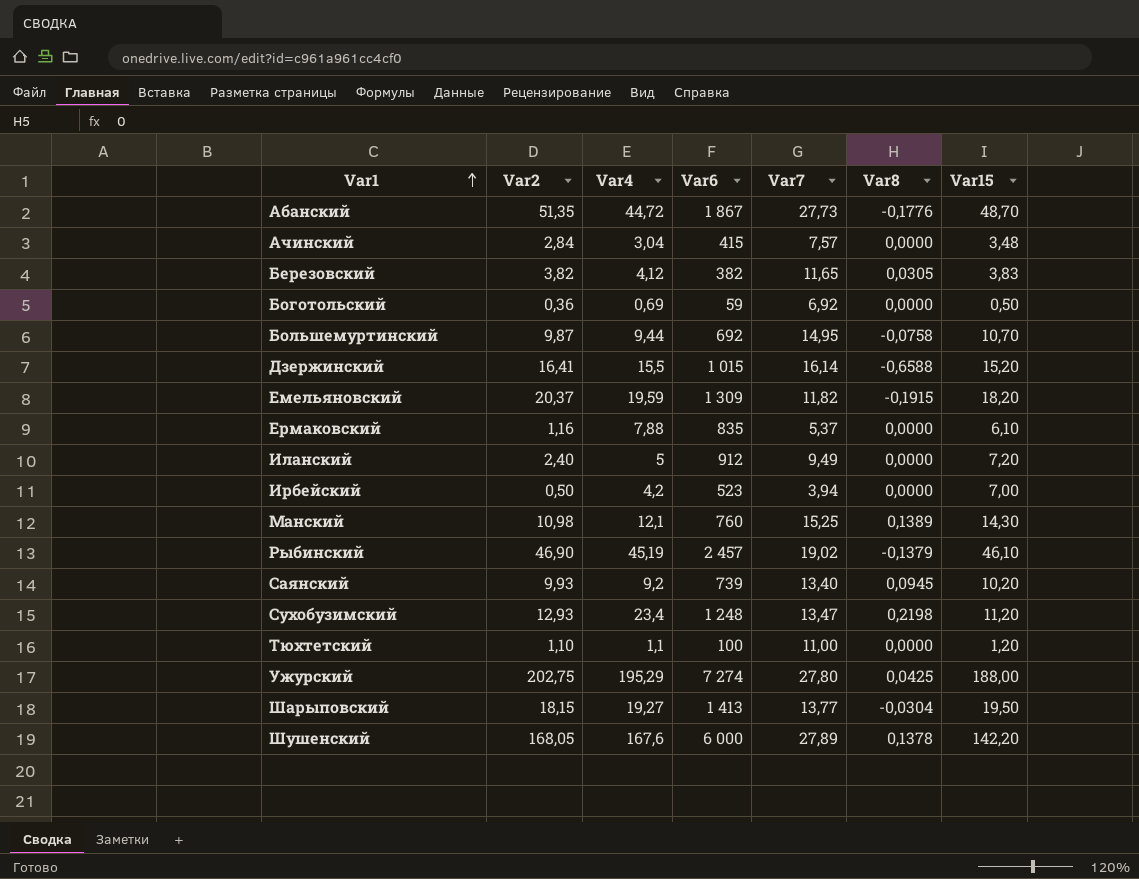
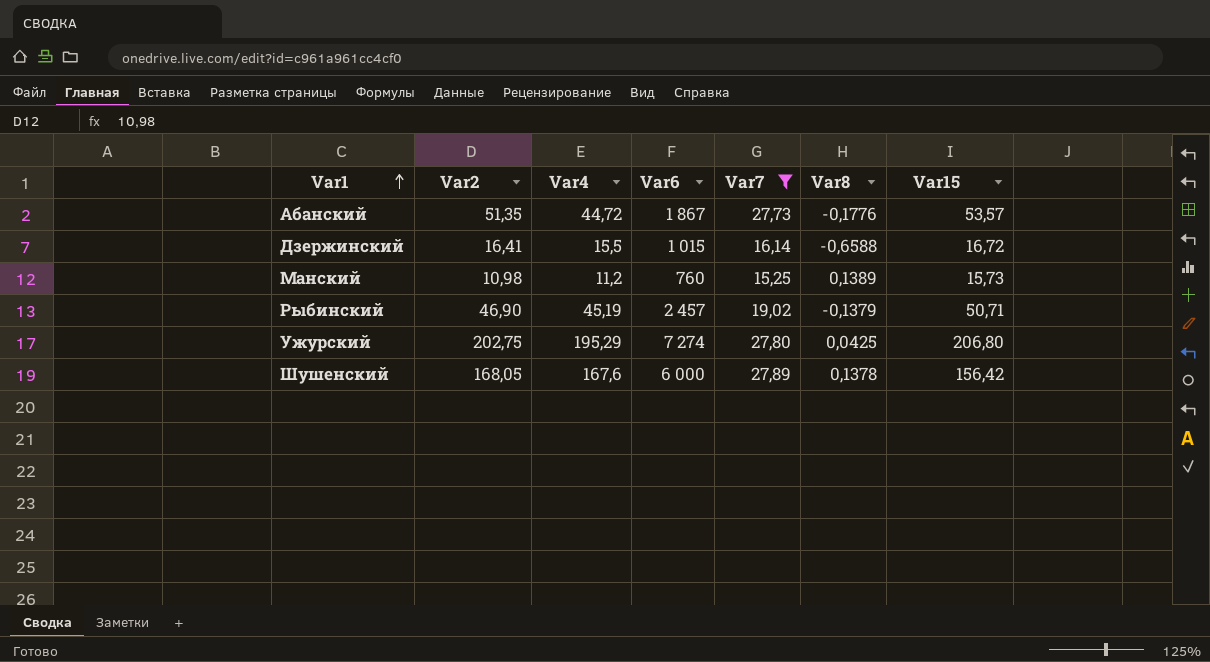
filter: none -> Var7 >= 15,25
Абанский | Var15: 48,70 -> 53,57
Дзержинский | Var15: 15,20 -> 16,72
Манский | Var4: 12,1 -> 11,2
Манский | Var15: 14,30 -> 15,73
Рыбинский | Var15: 46,10 -> 50,71
Ужурский | Var15: 188,00 -> 206,80
Шушенский | Var15: 142,20 -> 156,42

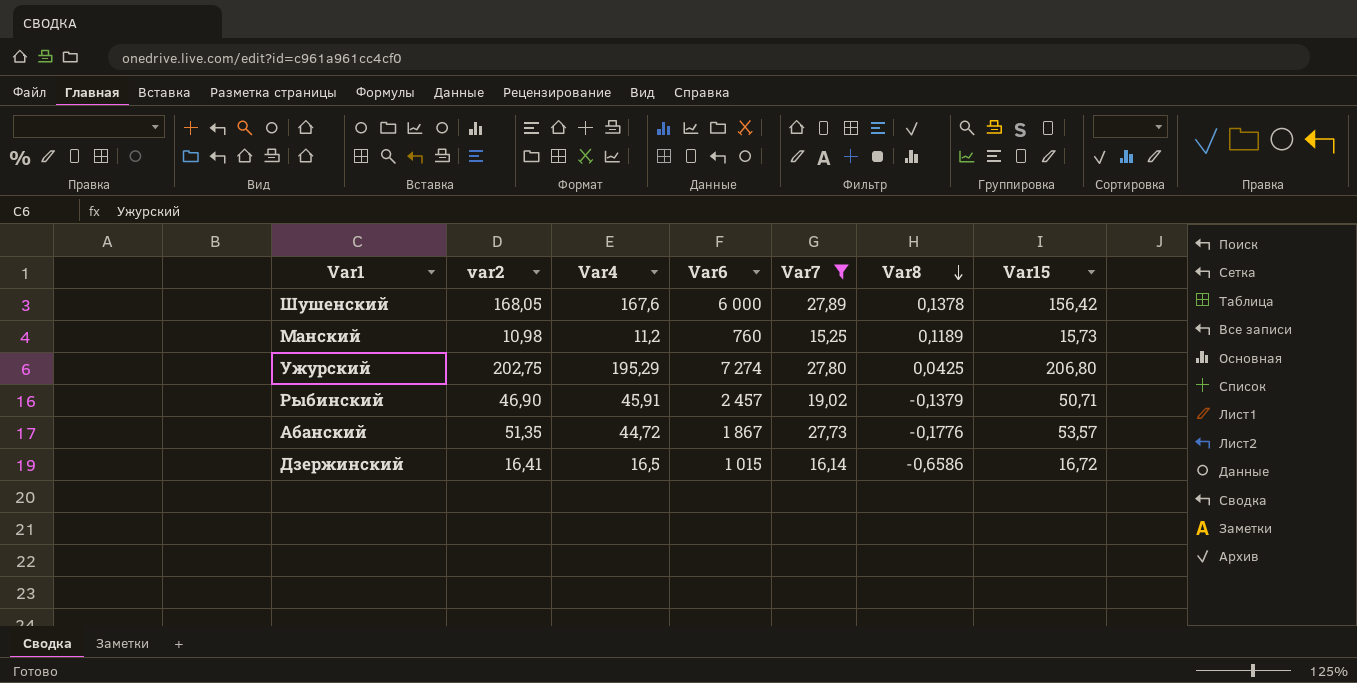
row order: Var1 ascending -> Var8 descending
column name: Var2 -> var2
Манский | Var8: 0,1389 -> 0,1189
Рыбинский | Var4: 45,19 -> 45,91
Дзержинский | Var4: 15,5 -> 16,5
Дзержинский | Var8: -0,6588 -> -0,6586

